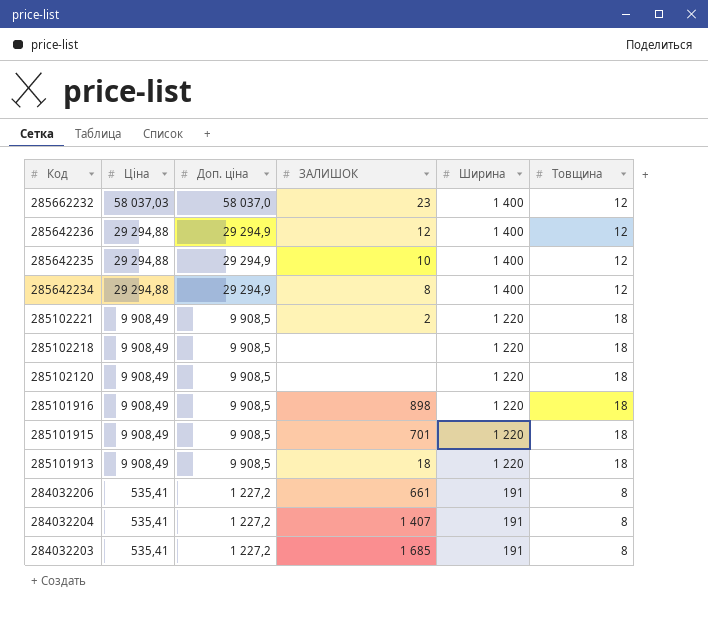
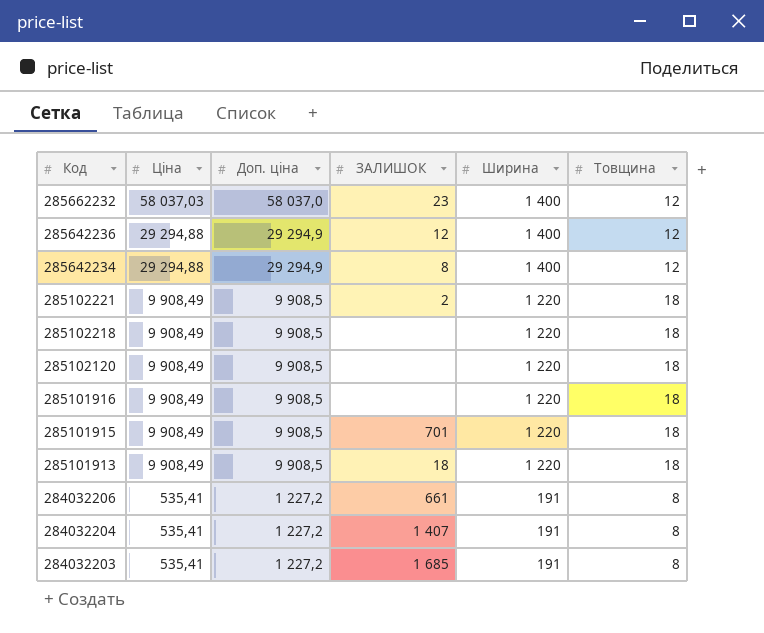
row 285642235: 29 294,88 | 29 294,9 | 10 | 1 400 | 12 -> none
285101916 | ЗАЛИШОК: 898 -> none

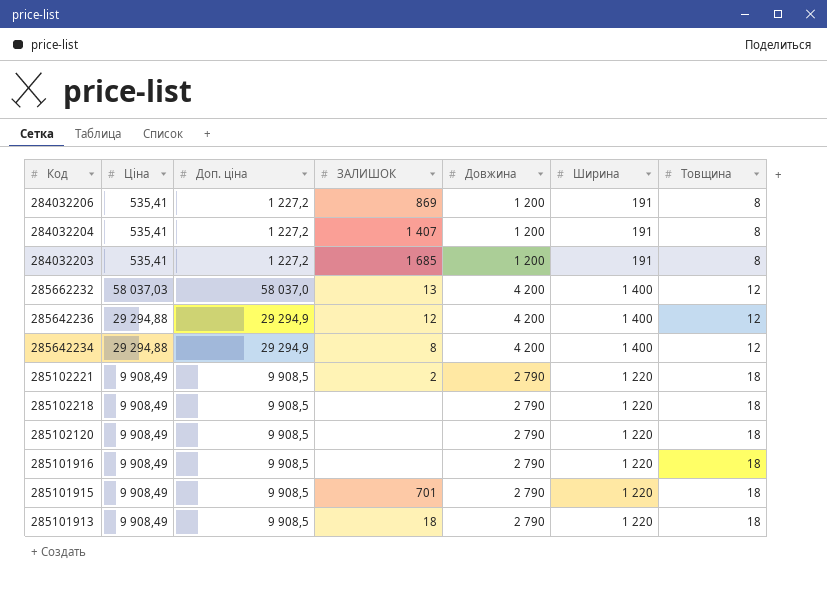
row order: Код descending -> Товщина ascending
column Довжина | position: none -> 5
284032206 | ЗАЛИШОК: 661 -> 869
285662232 | ЗАЛИШОК: 23 -> 13

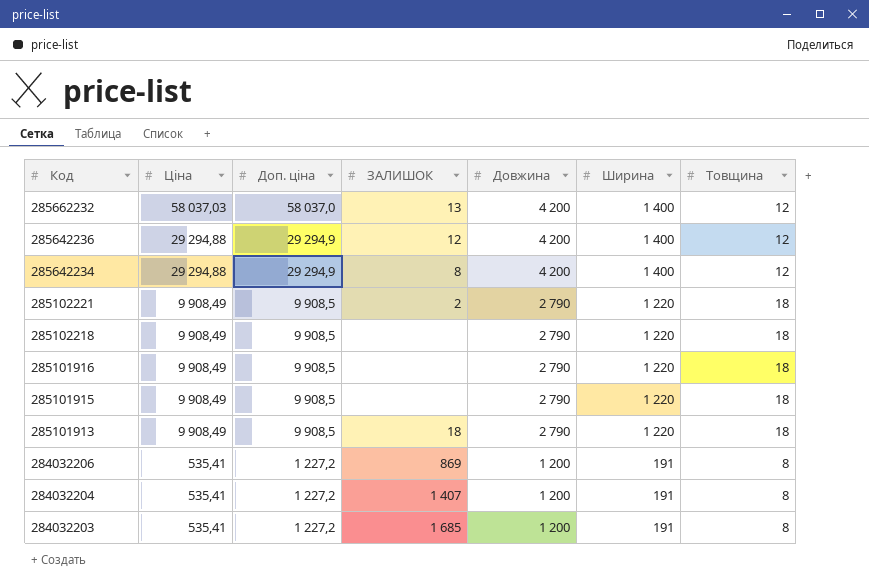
row order: Товщина ascending -> Код descending
row 285102120: 9 908,49 | 9 908,5 | none | 2 790 | 1 220 | 18 -> none
285101915 | ЗАЛИШОК: 701 -> none

